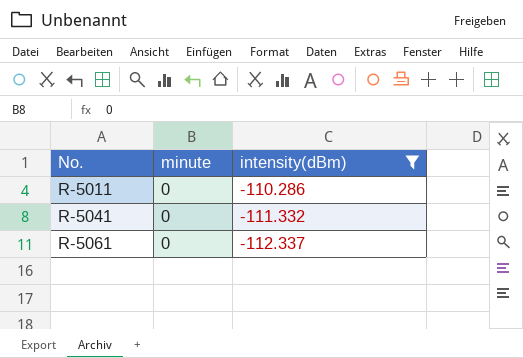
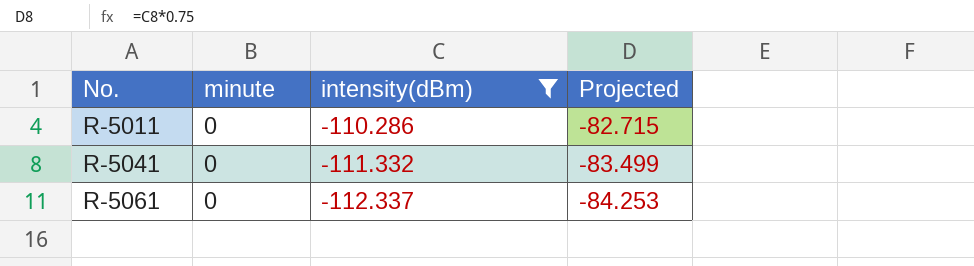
column Projected | formula: none -> [intensity(dBm)] * 0.75

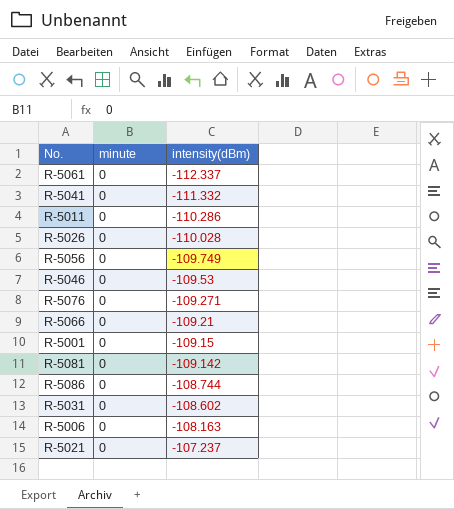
filter: intensity(dBm) <= -110.286 -> none
row order: No. ascending -> intensity(dBm) ascending
column Projected | formula: [intensity(dBm)] * 0.75 -> none

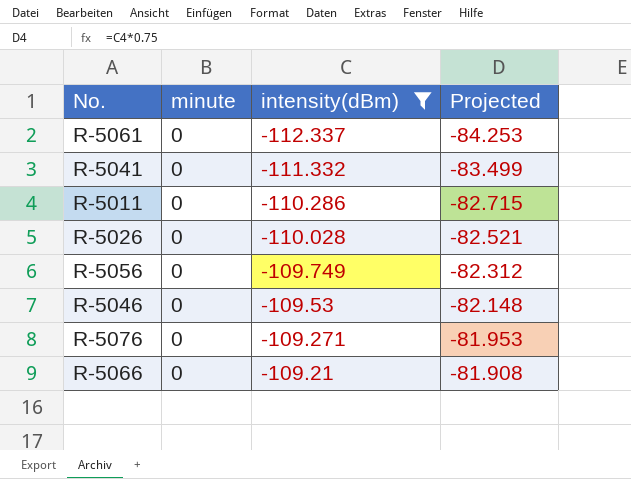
filter: none -> intensity(dBm) <= -109.21
column Projected | formula: none -> [intensity(dBm)] * 0.75

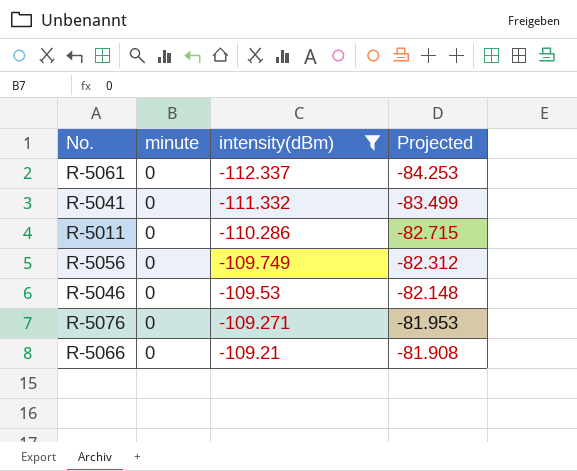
row R-5026: 0 | -110.028 | -82.521 -> none

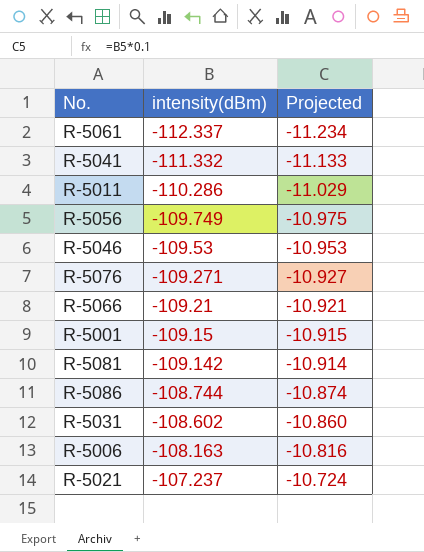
filter: intensity(dBm) <= -109.21 -> none
column minute | position: 2 -> none
column Projected | formula: [intensity(dBm)] * 0.75 -> [intensity(dBm)] * 0.1

